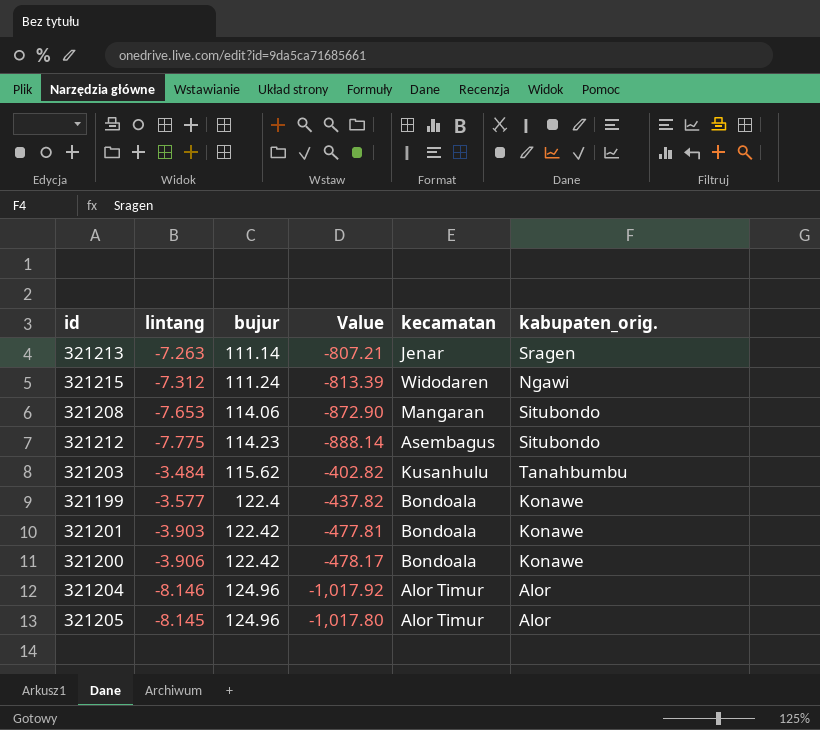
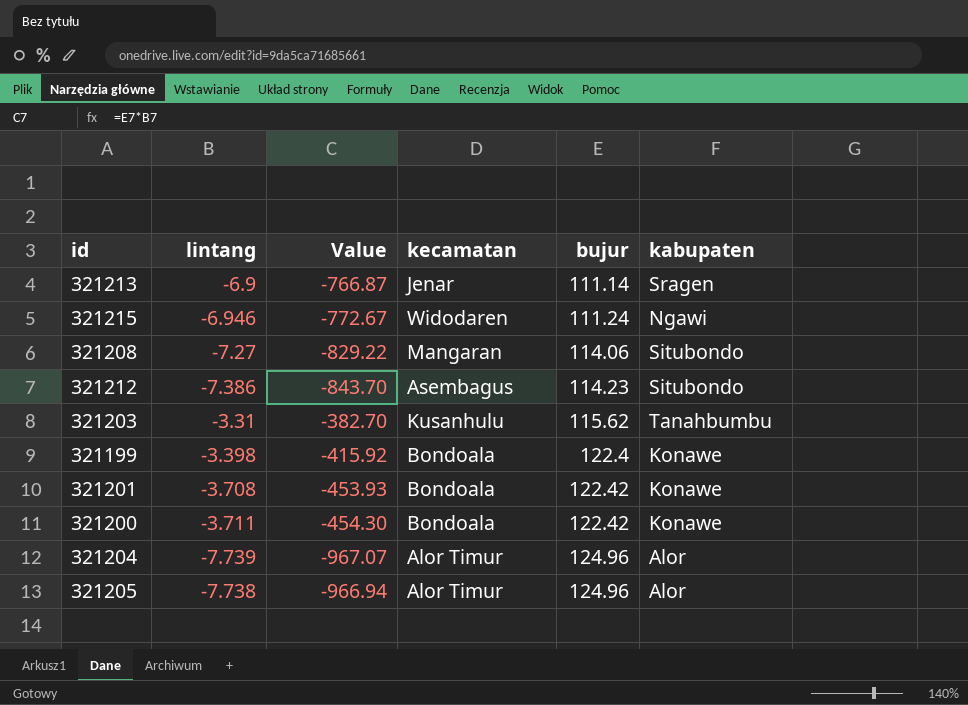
column bujur | position: 3 -> 5
column name: kabupaten_orig. -> kabupaten
321213 | lintang: -7.263 -> -6.9
321213 | Value: -807.21 -> -766.87
321215 | lintang: -7.312 -> -6.946
321215 | Value: -813.39 -> -772.67
321208 | lintang: -7.653 -> -7.27
321208 | Value: -872.90 -> -829.22
321212 | lintang: -7.775 -> -7.386
321212 | Value: -888.14 -> -843.70
321203 | lintang: -3.484 -> -3.31
321203 | Value: -402.82 -> -382.70
321199 | lintang: -3.577 -> -3.398
321199 | Value: -437.82 -> -415.92
321201 | lintang: -3.903 -> -3.708
321201 | Value: -477.81 -> -453.93
321200 | lintang: -3.906 -> -3.711
321200 | Value: -478.17 -> -454.30
321204 | lintang: -8.146 -> -7.739
321204 | Value: -1,017.92 -> -967.07
321205 | lintang: -8.145 -> -7.738
321205 | Value: -1,017.80 -> -966.94

